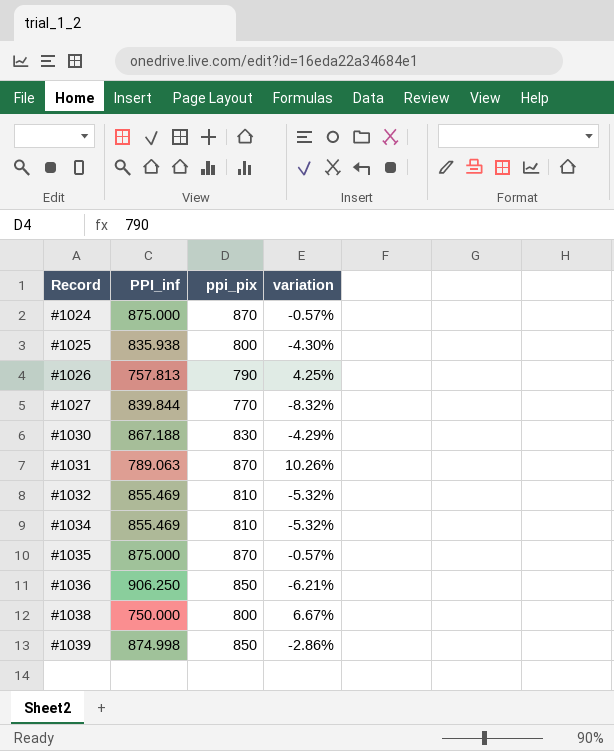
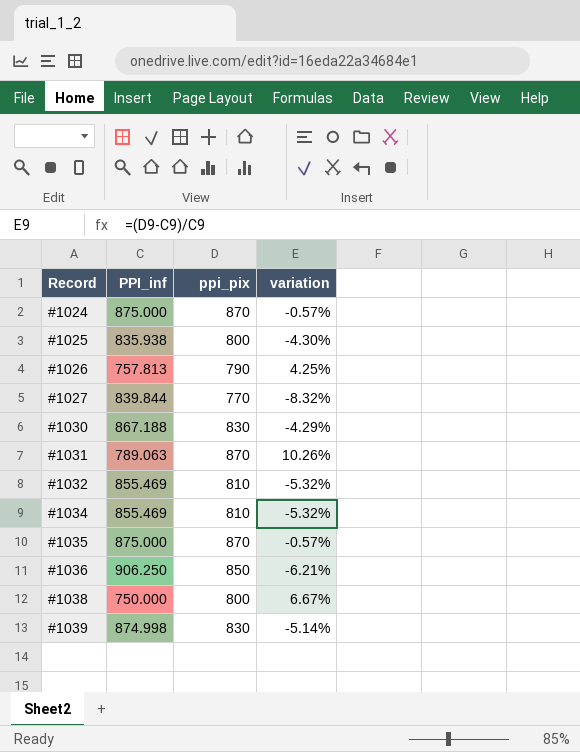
#1039 | ppi_pix: 850 -> 830
#1039 | variation: -2.86% -> -5.14%

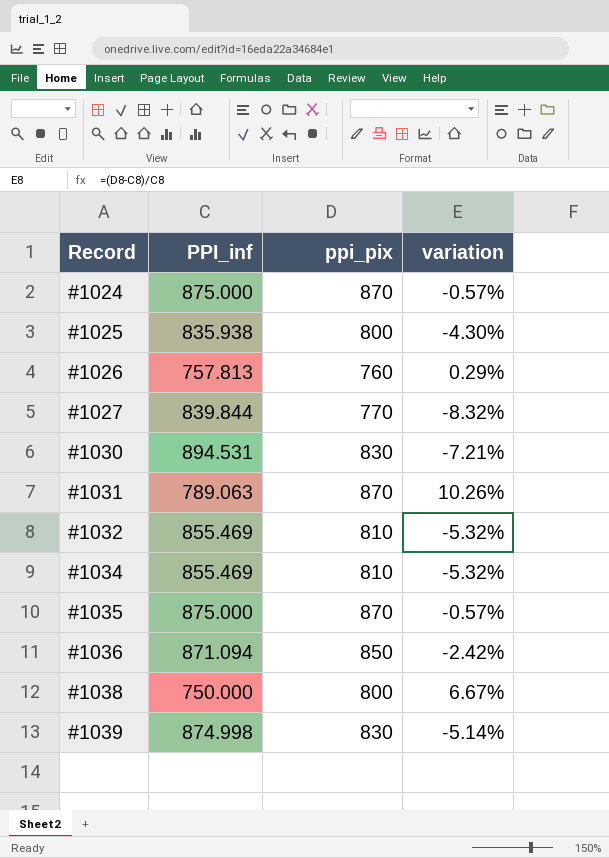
#1026 | ppi_pix: 790 -> 760
#1026 | variation: 4.25% -> 0.29%
#1030 | PPI_inf: 867.188 -> 894.531
#1030 | variation: -4.29% -> -7.21%
#1036 | PPI_inf: 906.250 -> 871.094
#1036 | variation: -6.21% -> -2.42%

